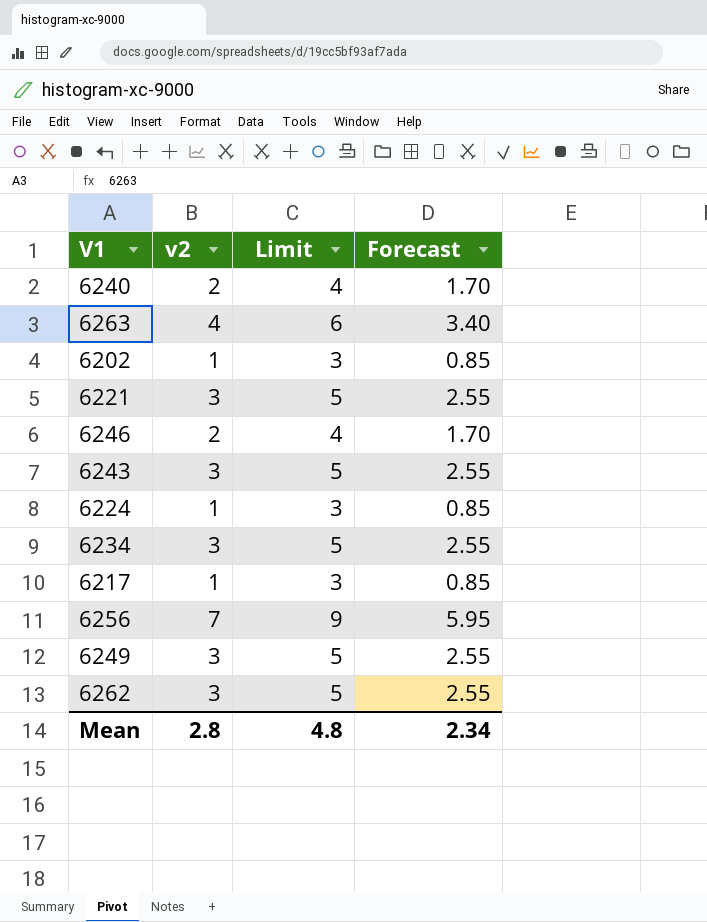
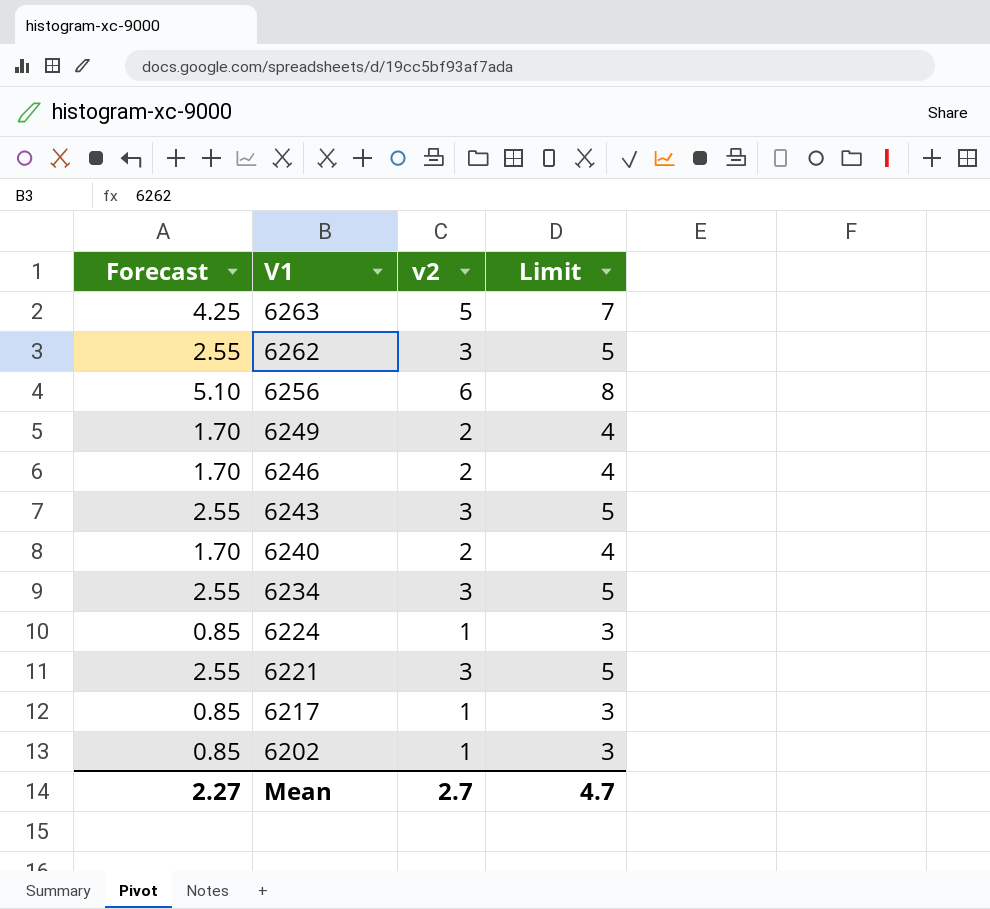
row order: none -> V1 descending
column Forecast | position: 4 -> 1
6263 | Forecast: 3.40 -> 4.25
6263 | v2: 4 -> 5
6263 | Limit: 6 -> 7
6256 | Forecast: 5.95 -> 5.10
6256 | v2: 7 -> 6
6256 | Limit: 9 -> 8
6249 | Forecast: 2.55 -> 1.70
6249 | v2: 3 -> 2
6249 | Limit: 5 -> 4
Mean | Forecast: 2.34 -> 2.27
Mean | v2: 2.8 -> 2.7
Mean | Limit: 4.8 -> 4.7

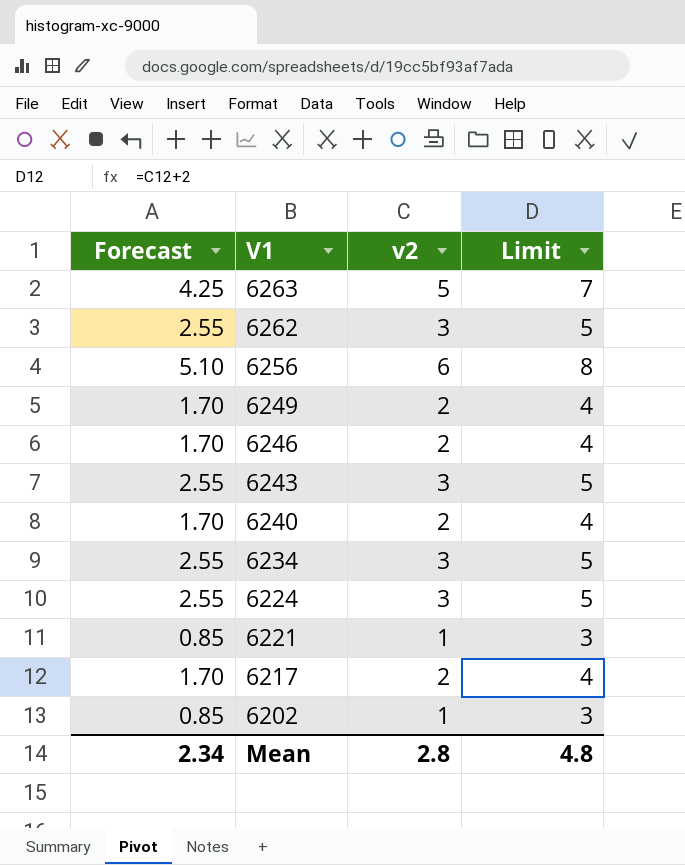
6224 | Forecast: 0.85 -> 2.55
6224 | v2: 1 -> 3
6224 | Limit: 3 -> 5
6221 | Forecast: 2.55 -> 0.85
6221 | v2: 3 -> 1
6221 | Limit: 5 -> 3
6217 | Forecast: 0.85 -> 1.70
6217 | v2: 1 -> 2
6217 | Limit: 3 -> 4
Mean | Forecast: 2.27 -> 2.34
Mean | v2: 2.7 -> 2.8
Mean | Limit: 4.7 -> 4.8

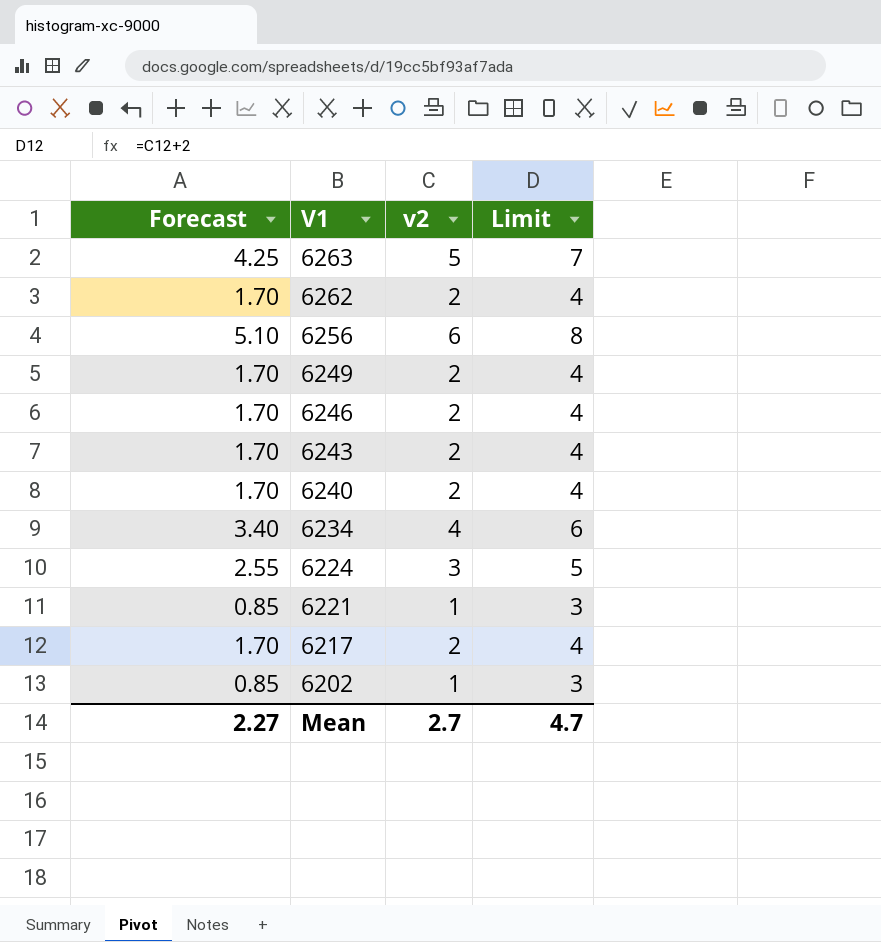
6262 | Forecast: 2.55 -> 1.70
6262 | v2: 3 -> 2
6262 | Limit: 5 -> 4
6243 | Forecast: 2.55 -> 1.70
6243 | v2: 3 -> 2
6243 | Limit: 5 -> 4
6234 | Forecast: 2.55 -> 3.40
6234 | v2: 3 -> 4
6234 | Limit: 5 -> 6
Mean | Forecast: 2.34 -> 2.27
Mean | v2: 2.8 -> 2.7
Mean | Limit: 4.8 -> 4.7

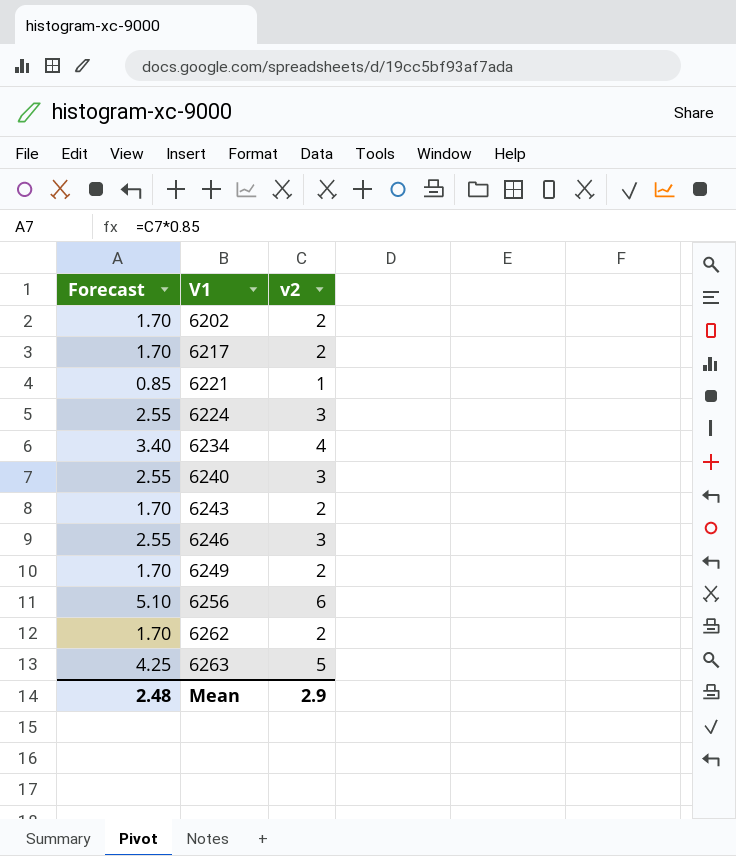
row order: V1 descending -> V1 ascending
column Limit | formula: [v2] + 2 -> none
6202 | Forecast: 0.85 -> 1.70
6202 | v2: 1 -> 2
6240 | Forecast: 1.70 -> 2.55
6240 | v2: 2 -> 3
6246 | Forecast: 1.70 -> 2.55
6246 | v2: 2 -> 3
Mean | Forecast: 2.27 -> 2.48
Mean | v2: 2.7 -> 2.9

